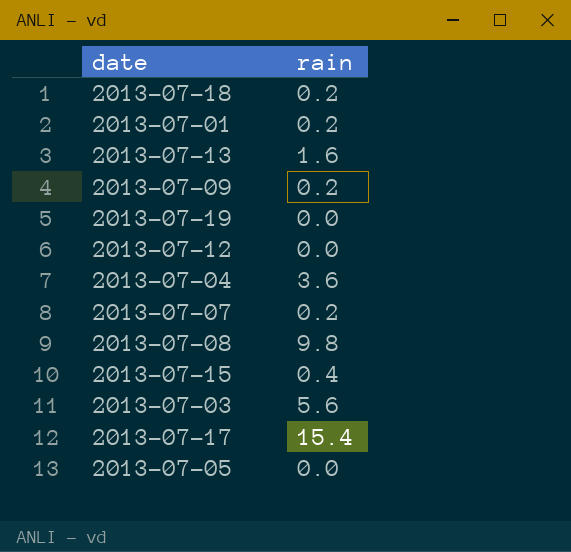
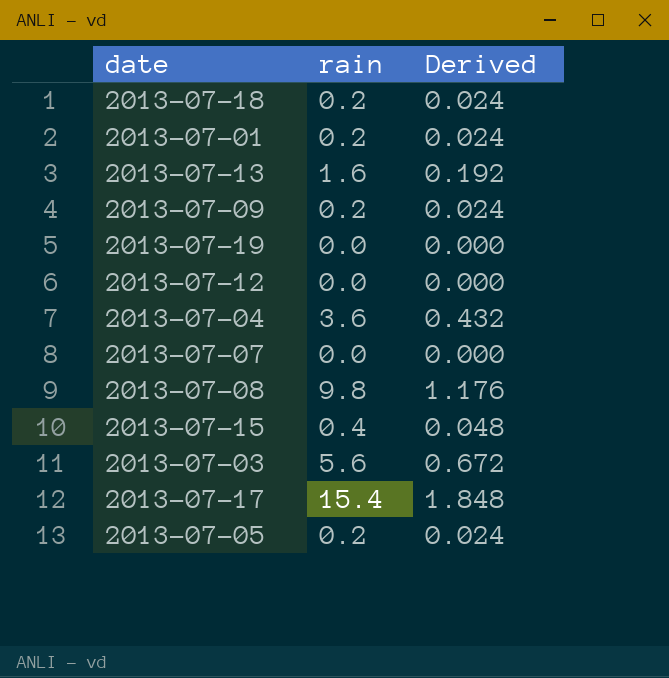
column Derived | formula: none -> [rain] * 0.12
2013-07-07 | rain: 0.2 -> 0.0
2013-07-05 | rain: 0.0 -> 0.2

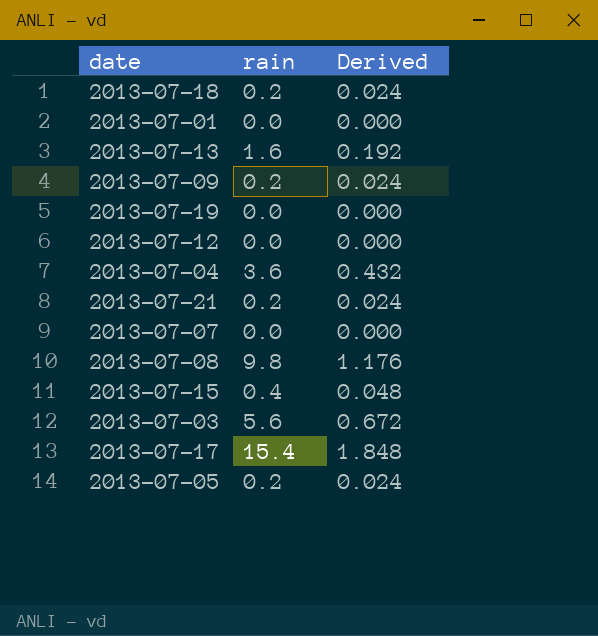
2013-07-01 | rain: 0.2 -> 0.0
2013-07-01 | Derived: 0.024 -> 0.000
row 2013-07-21: none -> 0.2 | 0.024

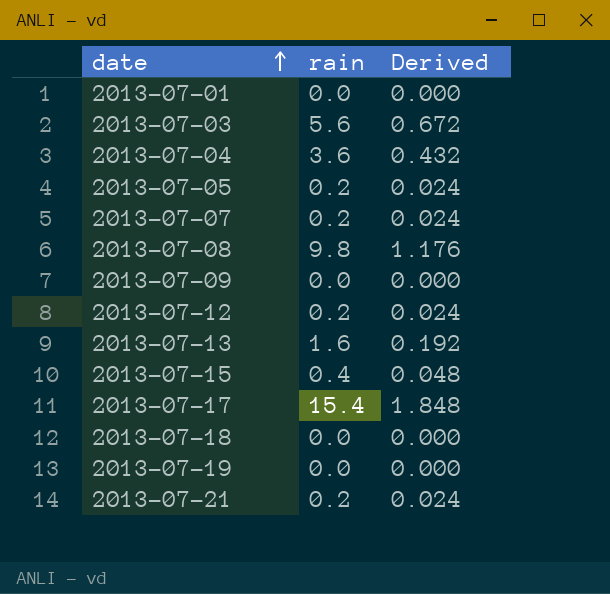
row order: none -> date ascending
2013-07-07 | rain: 0.0 -> 0.2
2013-07-07 | Derived: 0.000 -> 0.024
2013-07-09 | rain: 0.2 -> 0.0
2013-07-09 | Derived: 0.024 -> 0.000
2013-07-12 | rain: 0.0 -> 0.2
2013-07-12 | Derived: 0.000 -> 0.024
2013-07-18 | rain: 0.2 -> 0.0
2013-07-18 | Derived: 0.024 -> 0.000

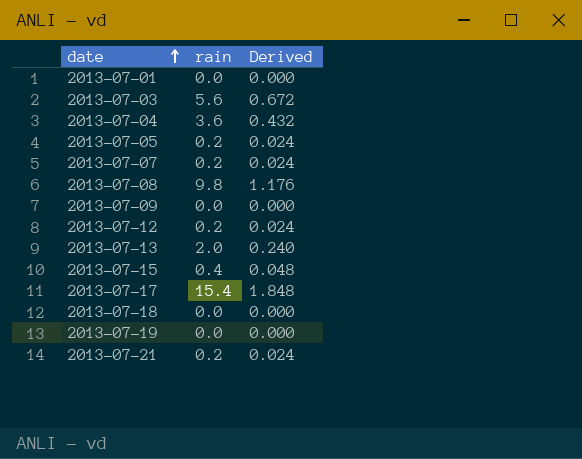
2013-07-13 | rain: 1.6 -> 2.0
2013-07-13 | Derived: 0.192 -> 0.240

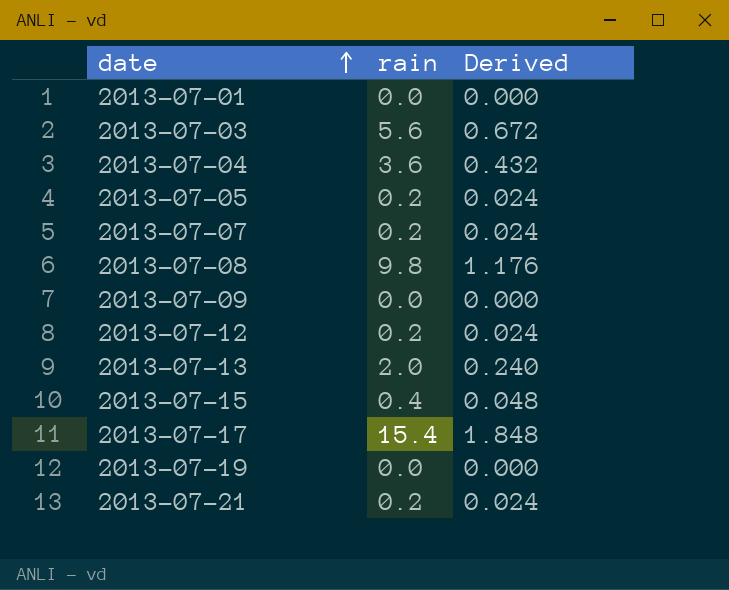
row 2013-07-18: 0.0 | 0.000 -> none

